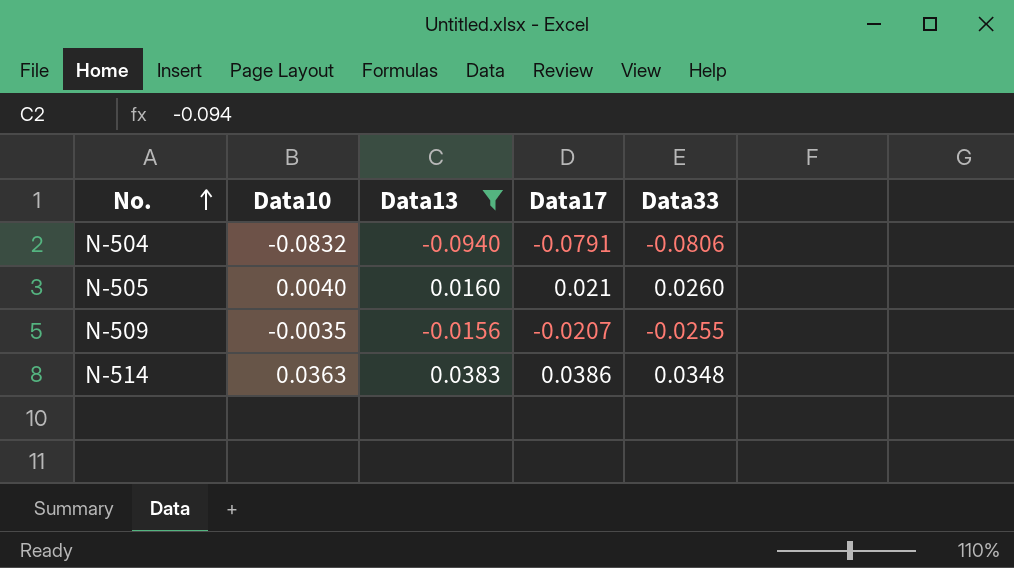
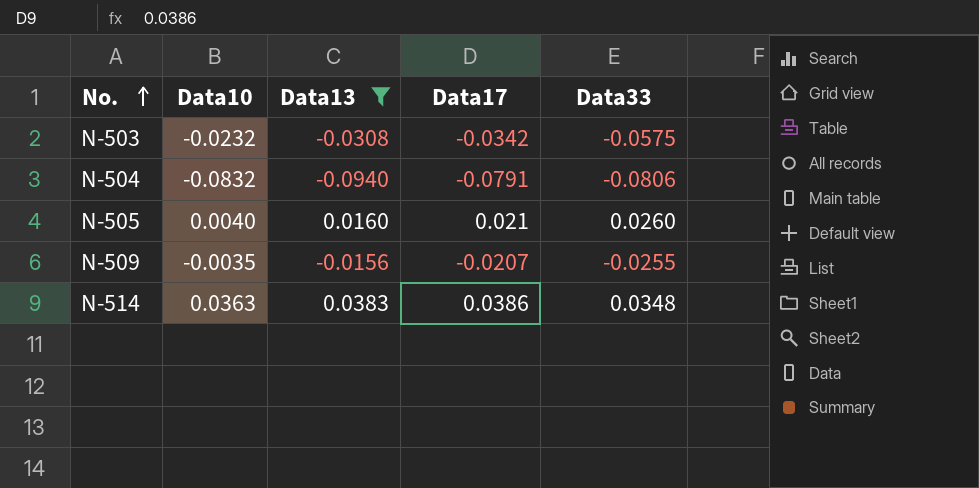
row N-503: none -> -0.0232 | -0.0308 | -0.0342 | -0.0575

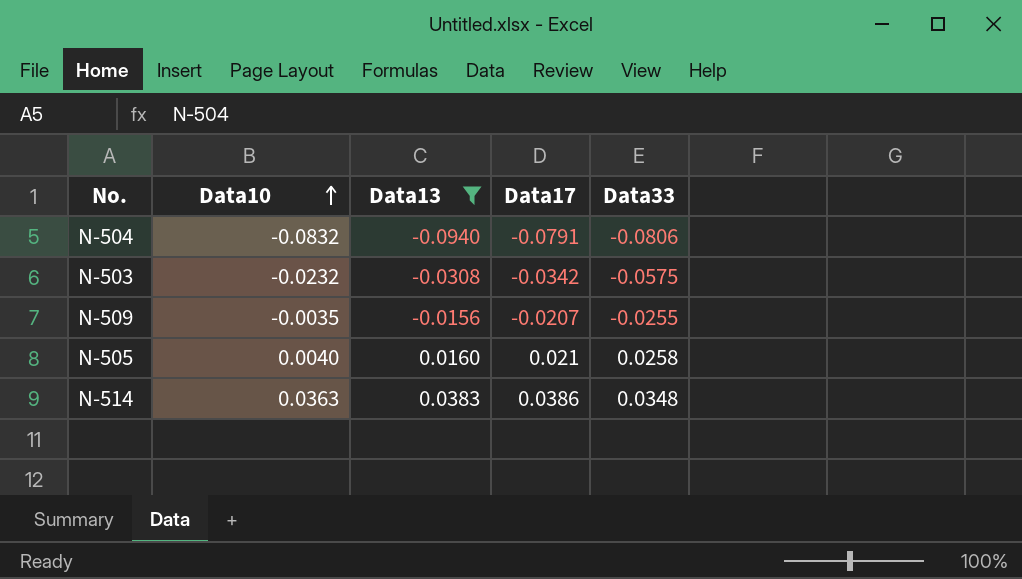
row order: No. ascending -> Data10 ascending
N-505 | Data33: 0.0260 -> 0.0258

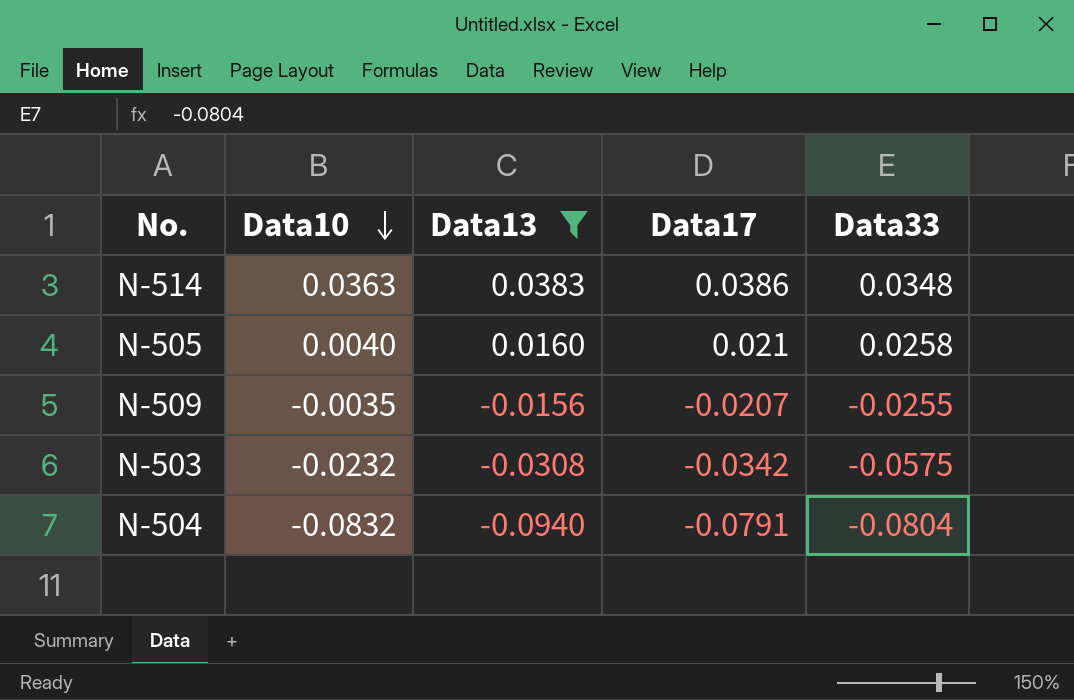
row order: Data10 ascending -> Data10 descending
N-504 | Data33: -0.0806 -> -0.0804

